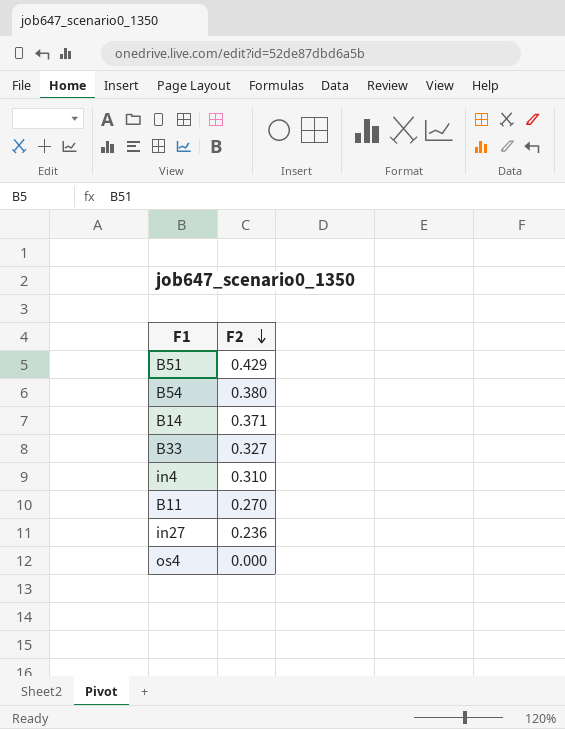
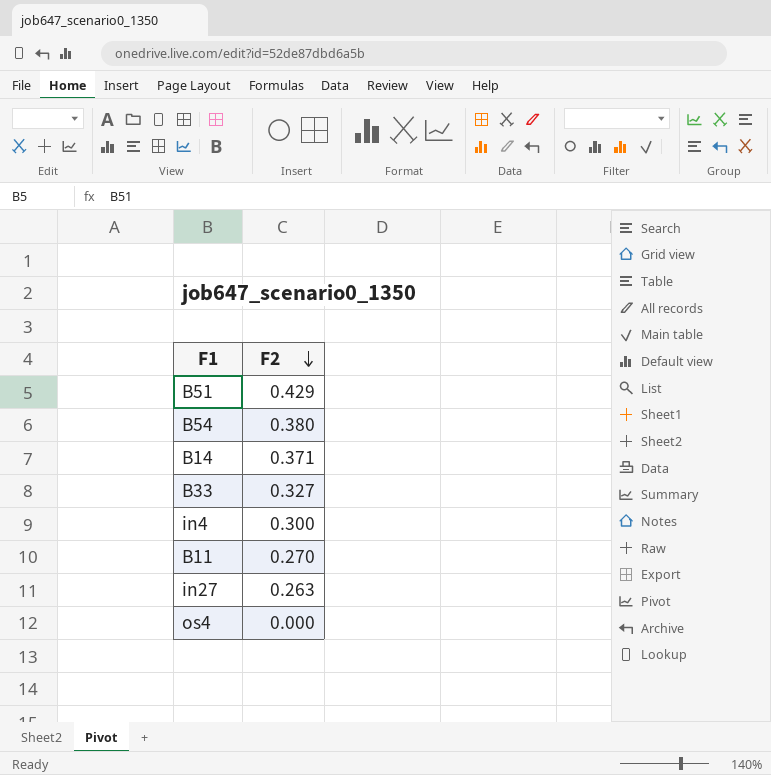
in4 | F2: 0.310 -> 0.300
in27 | F2: 0.236 -> 0.263

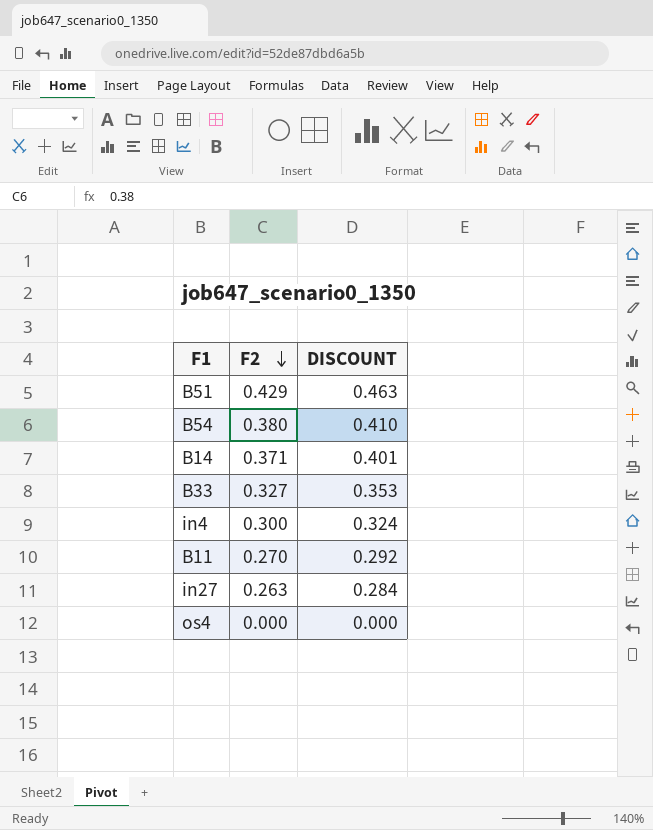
column DISCOUNT | formula: none -> [F2] * 1.08

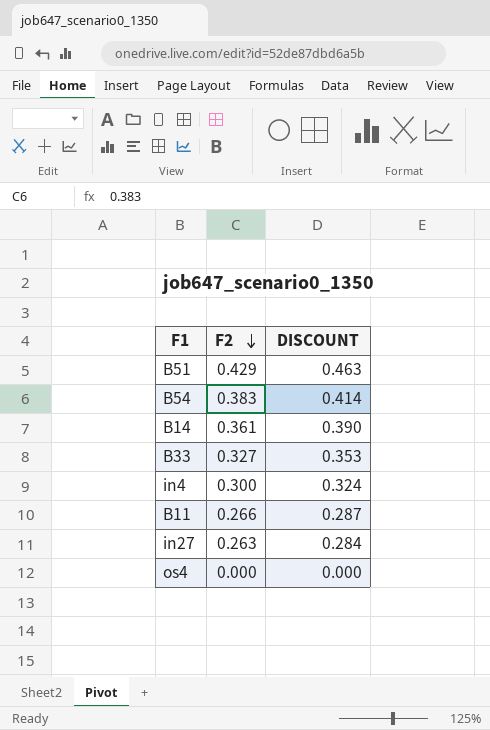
B54 | F2: 0.380 -> 0.383
B54 | DISCOUNT: 0.410 -> 0.414
B14 | F2: 0.371 -> 0.361
B14 | DISCOUNT: 0.401 -> 0.390
B11 | F2: 0.270 -> 0.266
B11 | DISCOUNT: 0.292 -> 0.287

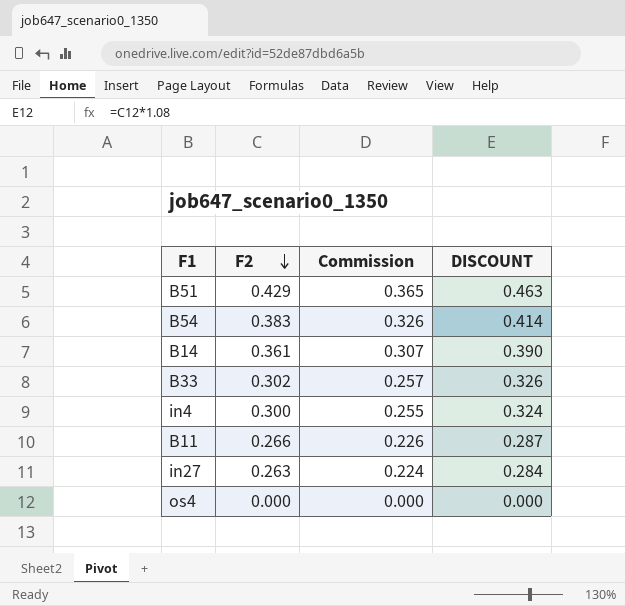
column Commission | formula: none -> [F2] * 0.85
B33 | F2: 0.327 -> 0.302
B33 | DISCOUNT: 0.353 -> 0.326

